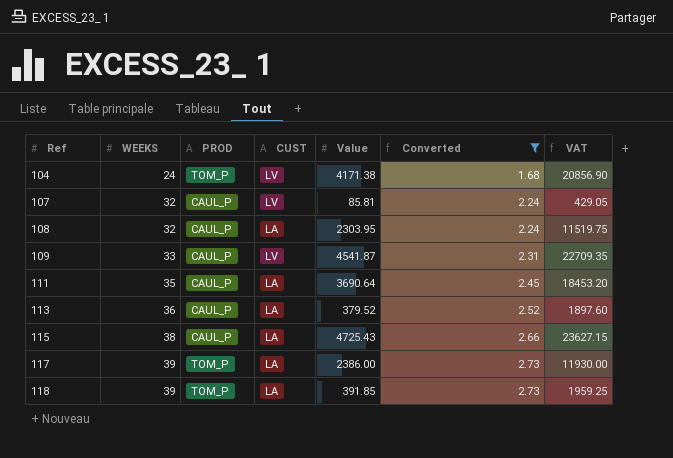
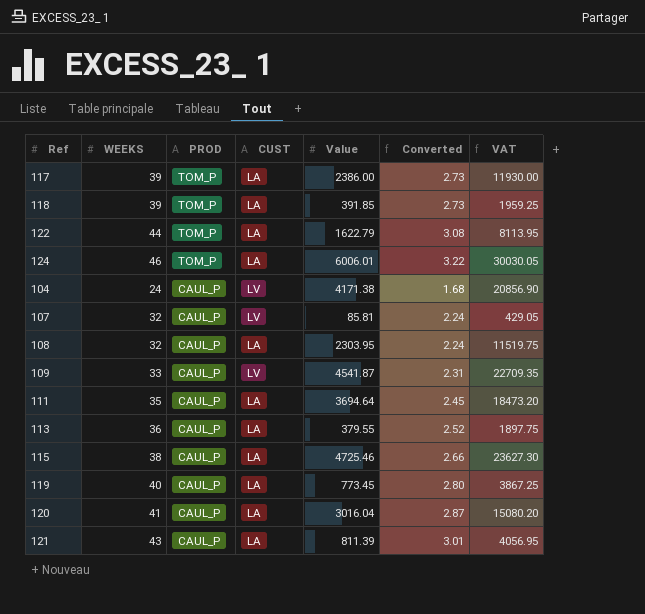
filter: Converted <= 2.73 -> none
row order: Ref ascending -> PROD descending
104 | PROD: TOM_P -> CAUL_P
111 | Value: 3690.64 -> 3694.64
111 | VAT: 18453.20 -> 18473.20
113 | Value: 379.52 -> 379.55
113 | VAT: 1897.60 -> 1897.75
115 | Value: 4725.43 -> 4725.46
115 | VAT: 23627.15 -> 23627.30

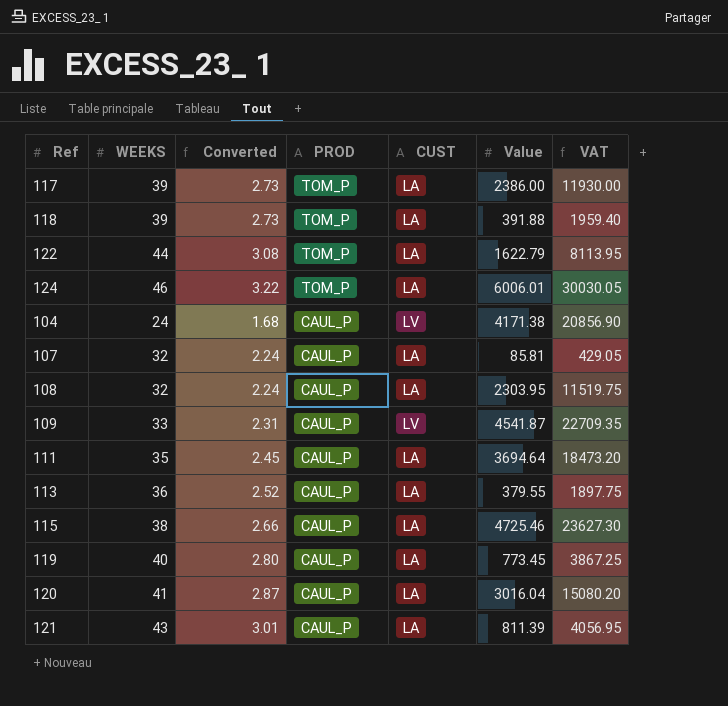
column Converted | position: 6 -> 3
118 | Value: 391.85 -> 391.88
118 | VAT: 1959.25 -> 1959.40
107 | CUST: LV -> LA

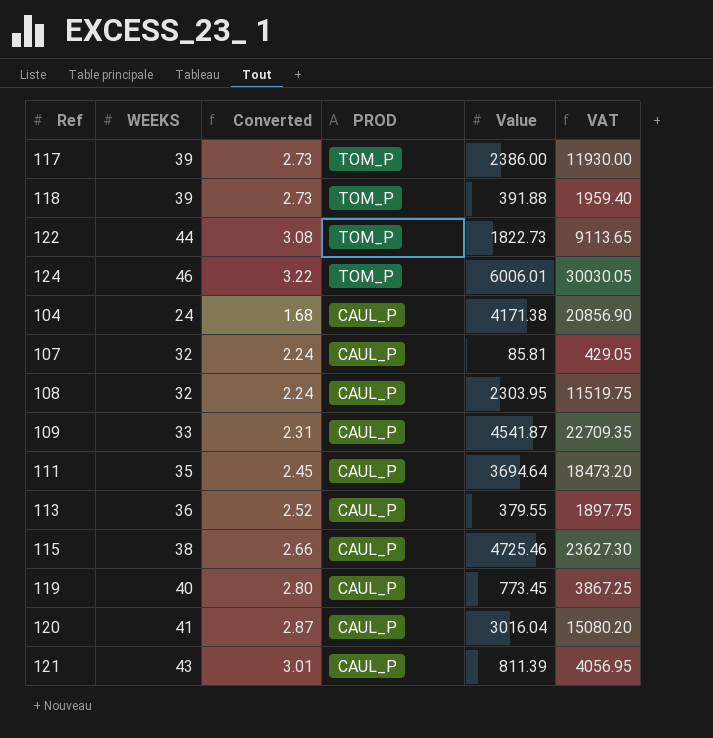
column CUST | position: 5 -> none
122 | Value: 1622.79 -> 1822.73
122 | VAT: 8113.95 -> 9113.65

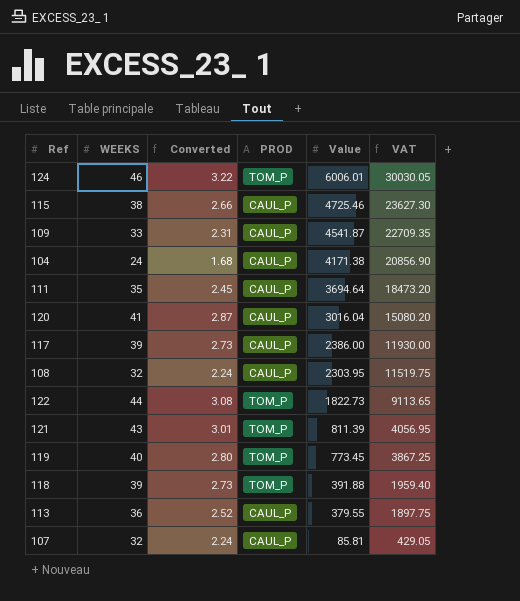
row order: PROD descending -> Value descending
117 | PROD: TOM_P -> CAUL_P
121 | PROD: CAUL_P -> TOM_P
119 | PROD: CAUL_P -> TOM_P

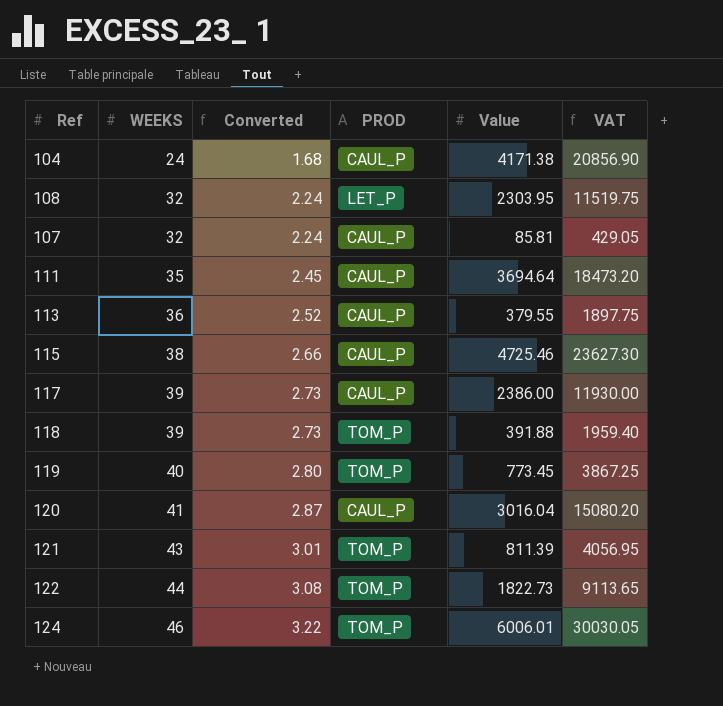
row order: Value descending -> WEEKS ascending
row 109: 33 | 2.31 | CAUL_P | 4541.87 | 22709.35 -> none
108 | PROD: CAUL_P -> LET_P

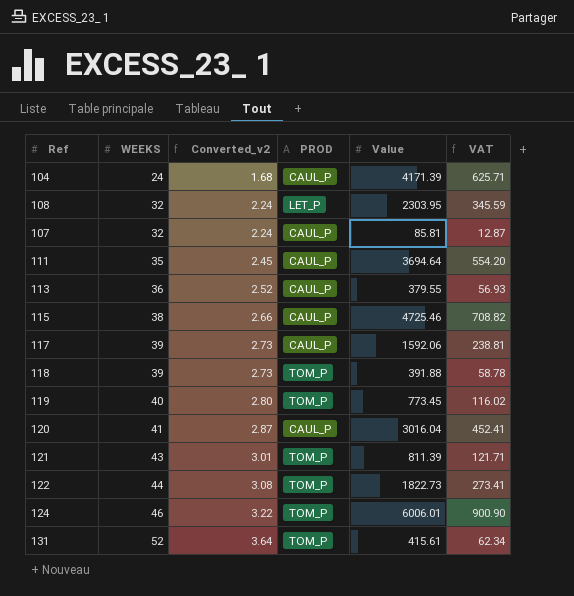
column name: Converted -> Converted_v2
column VAT | formula: [Value] * 5 -> [Value] * 0.15
104 | Value: 4171.38 -> 4171.39
117 | Value: 2386.00 -> 1592.06
row 131: none -> 52 | 3.64 | TOM_P | 415.61 | 62.34

